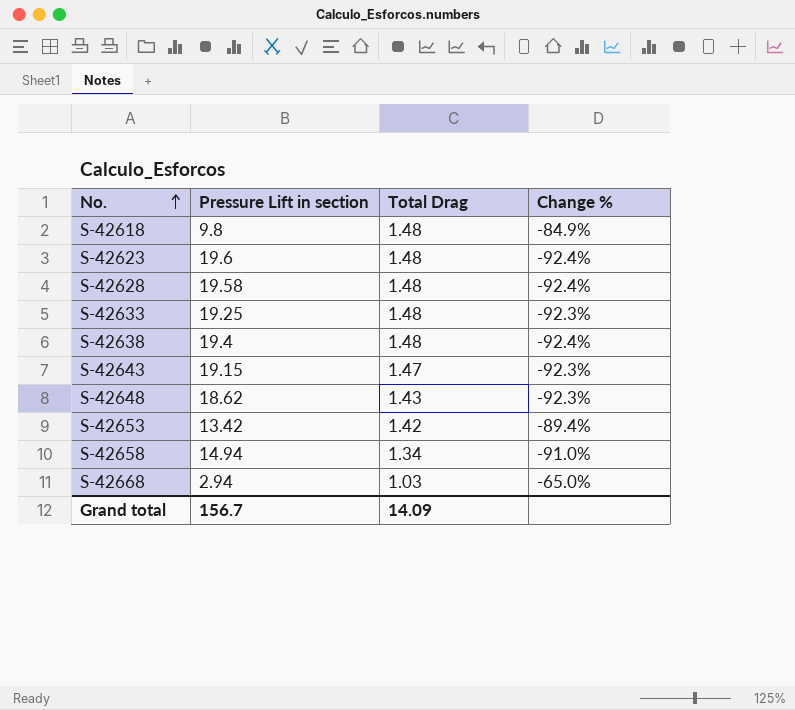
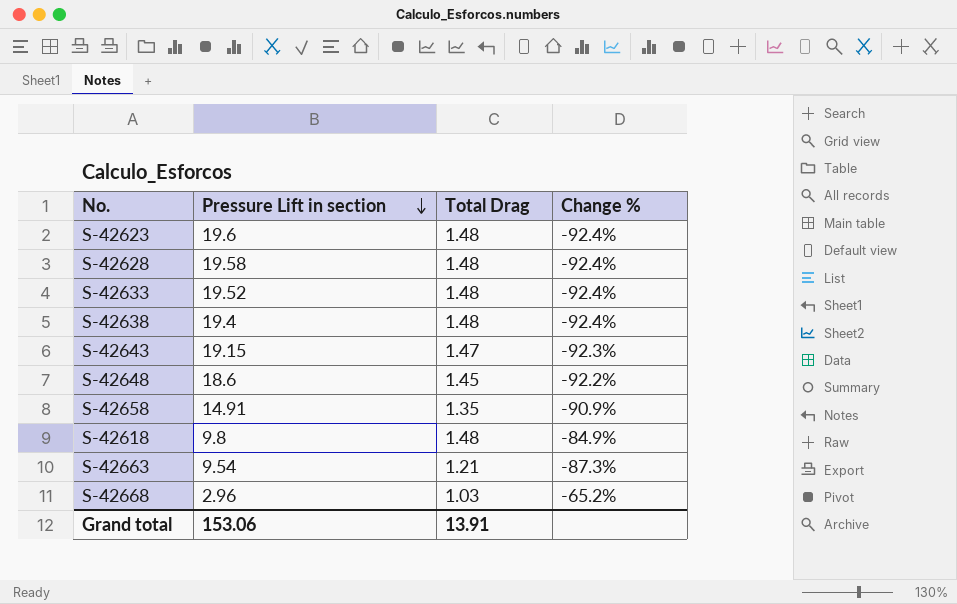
row order: No. ascending -> Pressure Lift in section descending
row S-42653: 13.42 | 1.42 | -89.4% -> none
S-42633 | Pressure Lift in section: 19.25 -> 19.52
S-42633 | Change %: -92.3% -> -92.4%
S-42648 | Pressure Lift in section: 18.62 -> 18.6
S-42648 | Total Drag: 1.43 -> 1.45
S-42648 | Change %: -92.3% -> -92.2%
S-42658 | Pressure Lift in section: 14.94 -> 14.91
S-42658 | Total Drag: 1.34 -> 1.35
S-42658 | Change %: -91.0% -> -90.9%
row S-42663: none -> 9.54 | 1.21 | -87.3%
S-42668 | Pressure Lift in section: 2.94 -> 2.96
S-42668 | Change %: -65.0% -> -65.2%
Grand total | Pressure Lift in section: 156.7 -> 153.06
Grand total | Total Drag: 14.09 -> 13.91

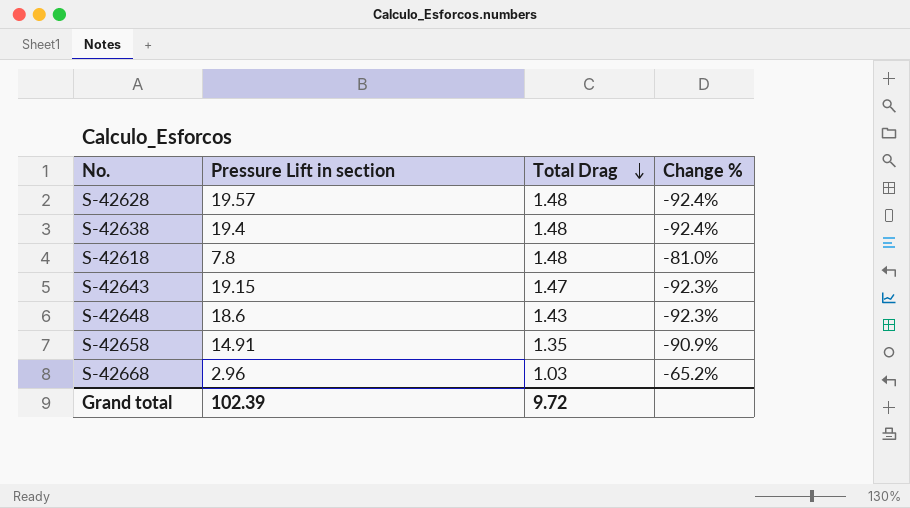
row order: Pressure Lift in section descending -> Total Drag descending
row S-42623: 19.6 | 1.48 | -92.4% -> none
row S-42633: 19.52 | 1.48 | -92.4% -> none
row S-42663: 9.54 | 1.21 | -87.3% -> none
S-42628 | Pressure Lift in section: 19.58 -> 19.57
S-42618 | Pressure Lift in section: 9.8 -> 7.8
S-42618 | Change %: -84.9% -> -81.0%
S-42648 | Total Drag: 1.45 -> 1.43
S-42648 | Change %: -92.2% -> -92.3%
Grand total | Pressure Lift in section: 153.06 -> 102.39
Grand total | Total Drag: 13.91 -> 9.72

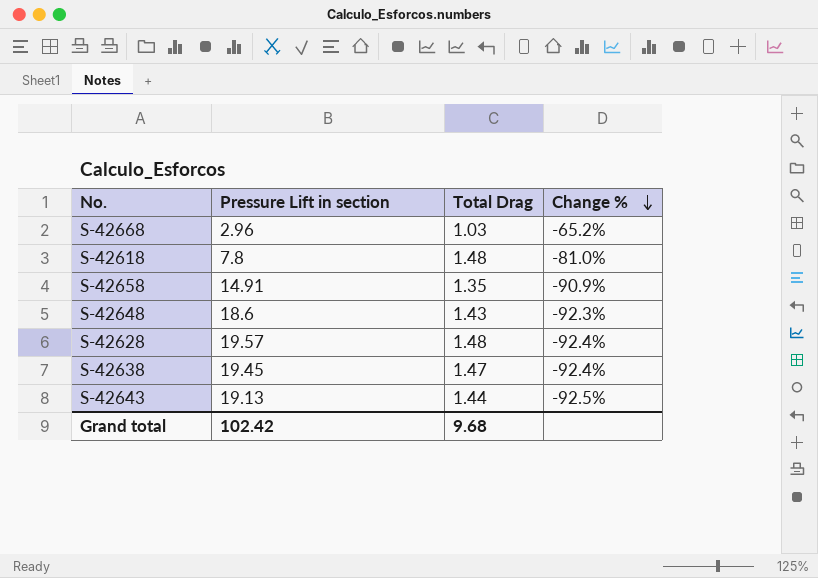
row order: Total Drag descending -> Change % descending
S-42638 | Pressure Lift in section: 19.4 -> 19.45
S-42638 | Total Drag: 1.48 -> 1.47
S-42643 | Pressure Lift in section: 19.15 -> 19.13
S-42643 | Total Drag: 1.47 -> 1.44
S-42643 | Change %: -92.3% -> -92.5%
Grand total | Pressure Lift in section: 102.39 -> 102.42
Grand total | Total Drag: 9.72 -> 9.68

